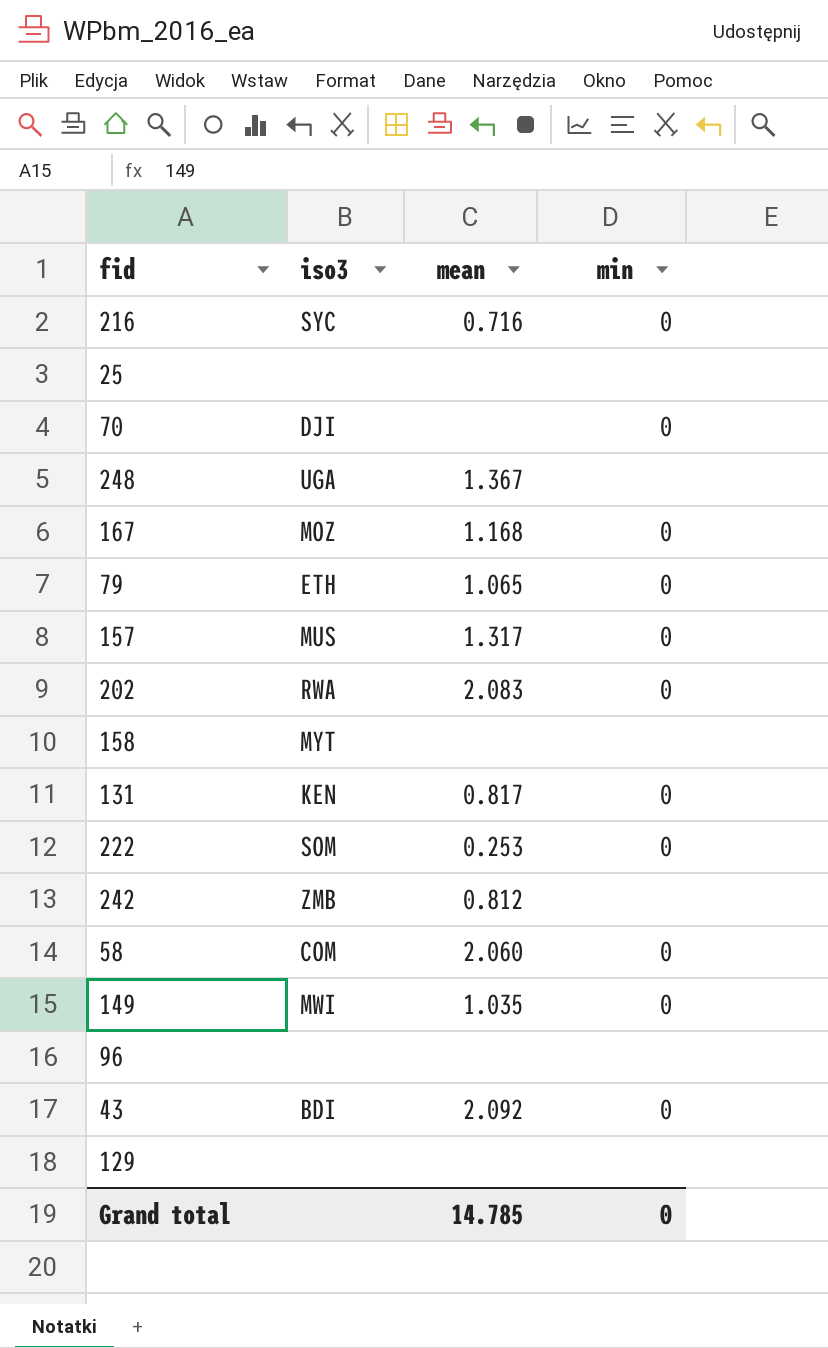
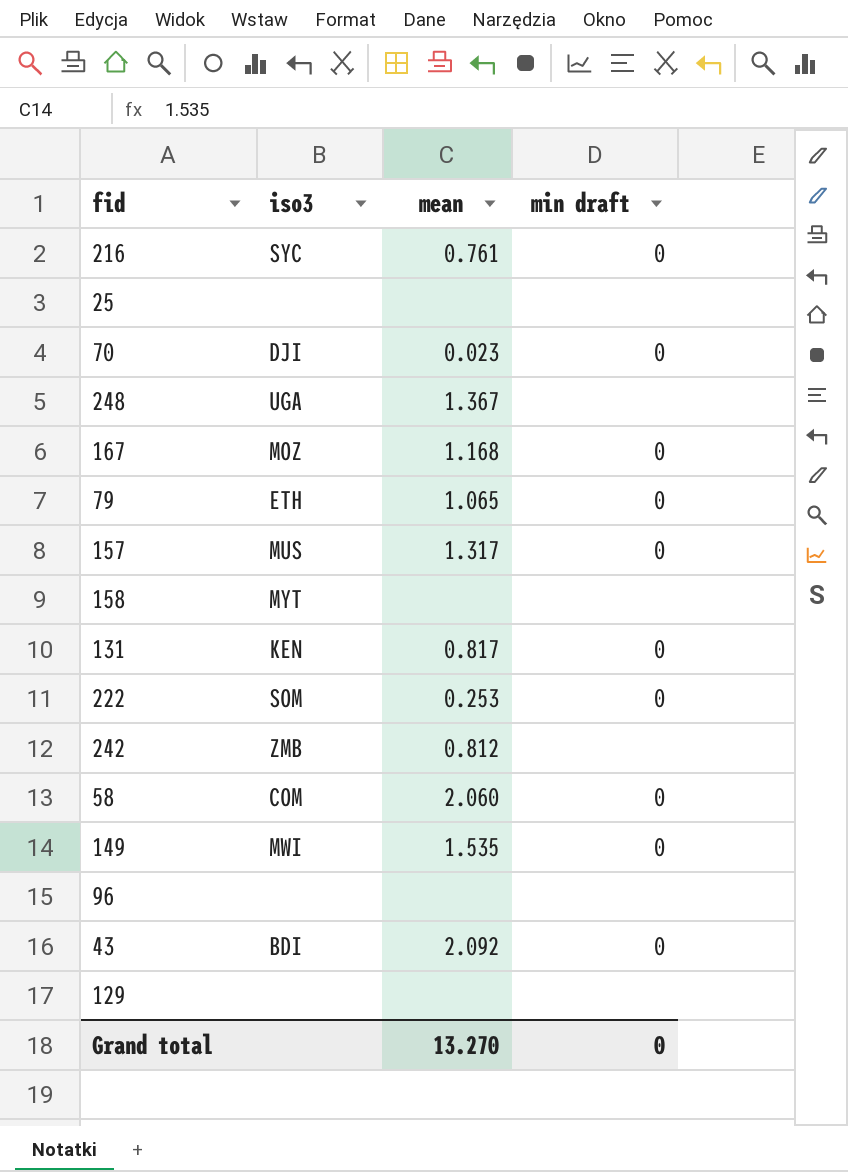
column name: min -> min draft
row 202: RWA | 2.083 | 0 -> none
216 | mean: 0.716 -> 0.761
70 | mean: none -> 0.023
149 | mean: 1.035 -> 1.535
Grand total | mean: 14.785 -> 13.270

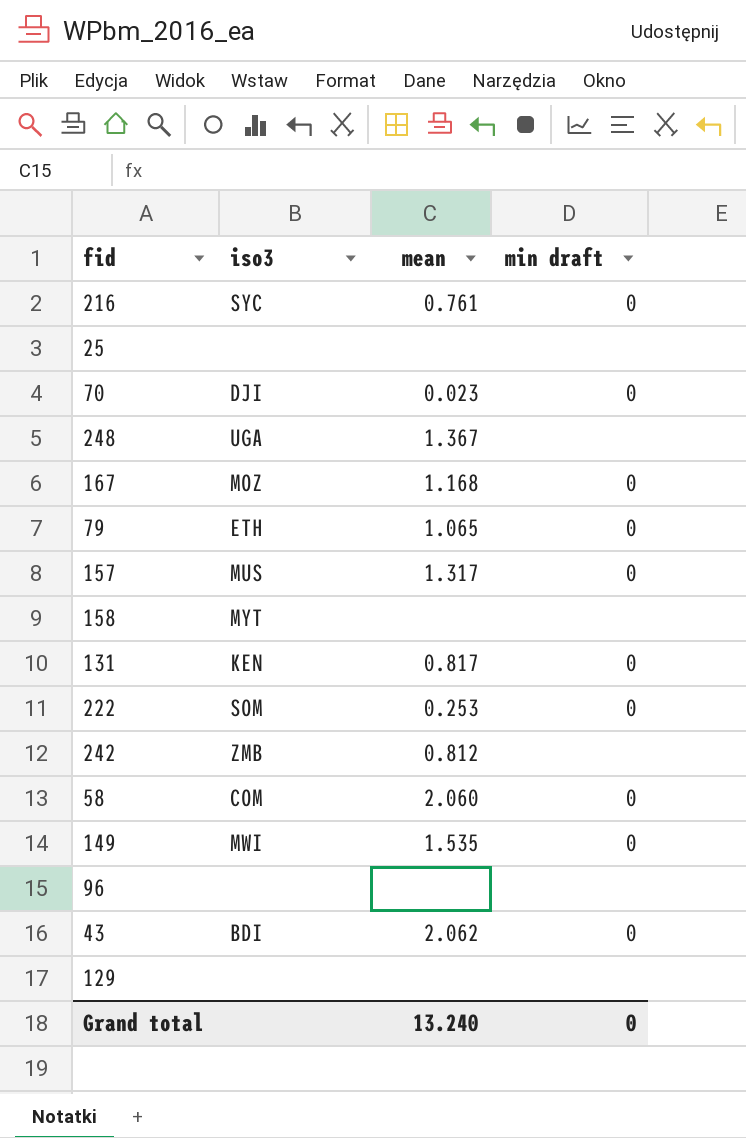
43 | mean: 2.092 -> 2.062
Grand total | mean: 13.270 -> 13.240

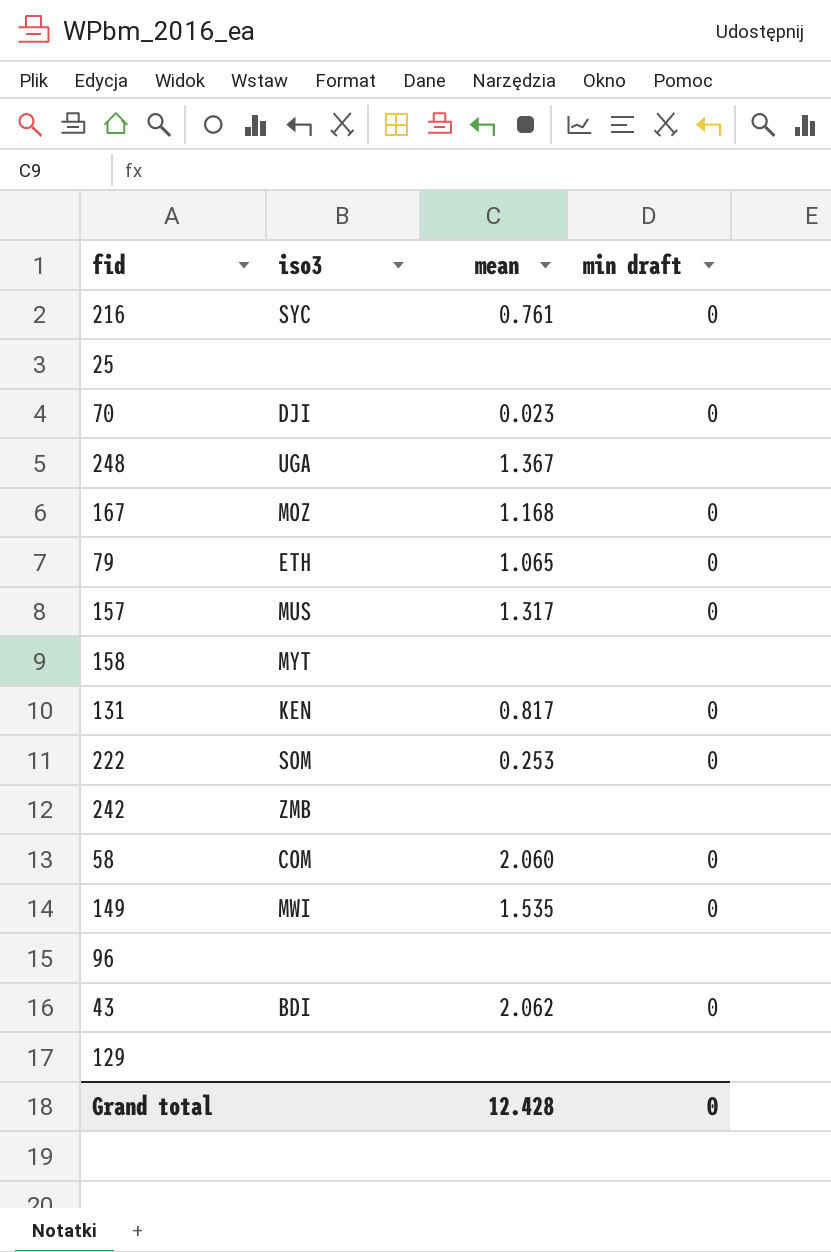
242 | mean: 0.812 -> none
Grand total | mean: 13.240 -> 12.428

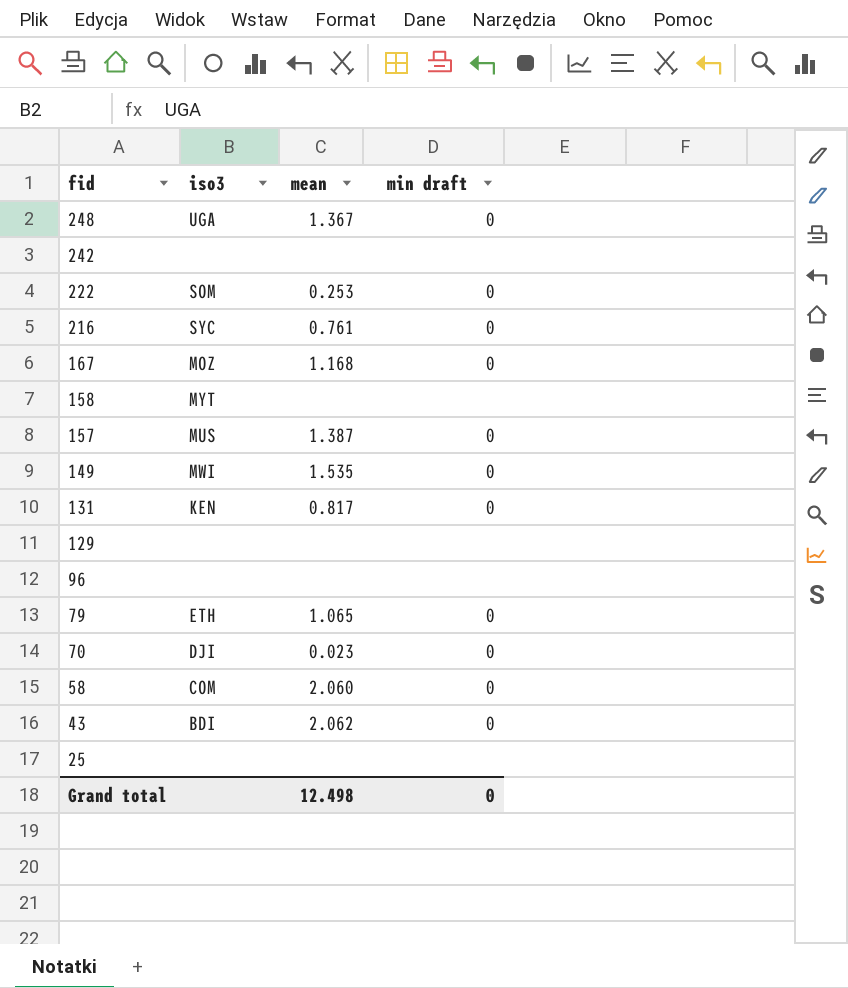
row order: none -> fid descending
248 | min draft: none -> 0
242 | iso3: ZMB -> none
157 | mean: 1.317 -> 1.387
Grand total | mean: 12.428 -> 12.498

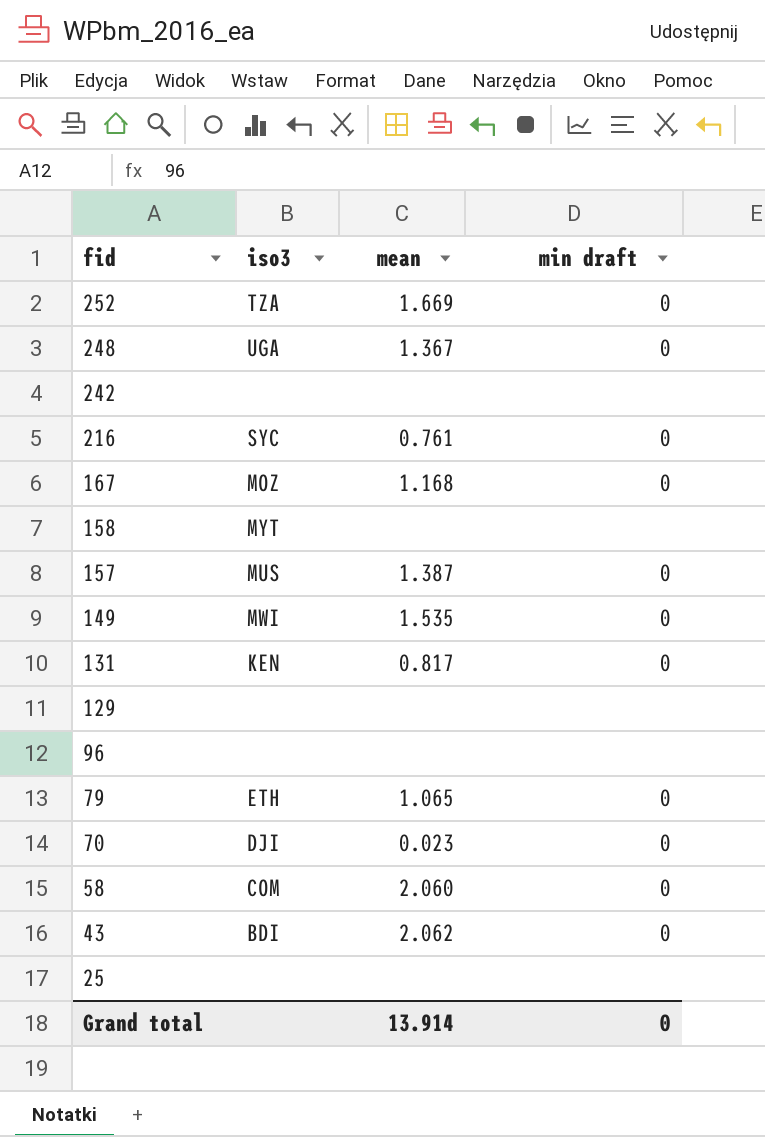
row 222: SOM | 0.253 | 0 -> none
row 252: none -> TZA | 1.669 | 0
Grand total | mean: 12.498 -> 13.914

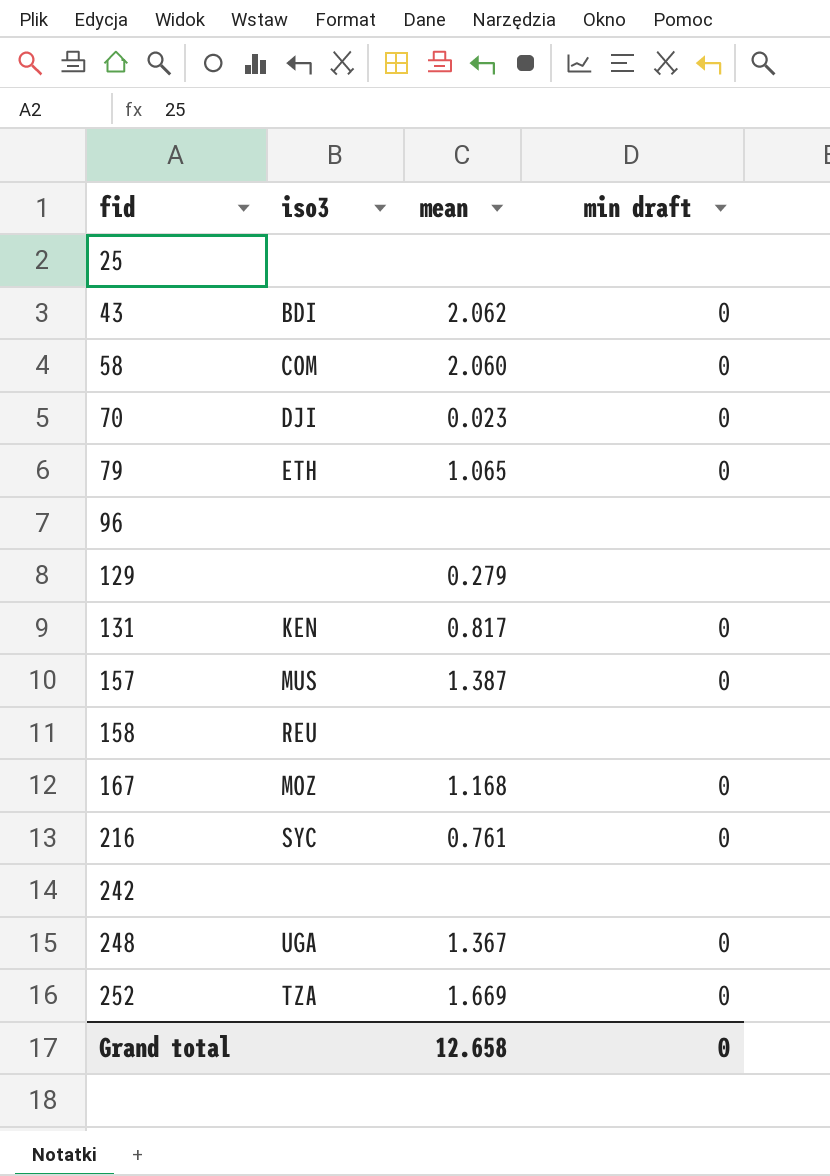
row order: fid descending -> fid ascending
row 149: MWI | 1.535 | 0 -> none
129 | mean: none -> 0.279
158 | iso3: MYT -> REU
Grand total | mean: 13.914 -> 12.658

